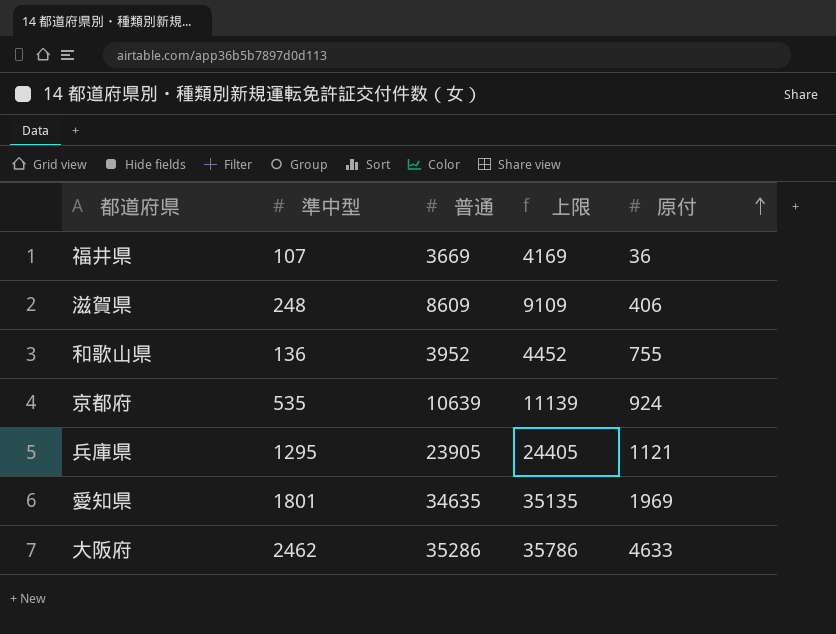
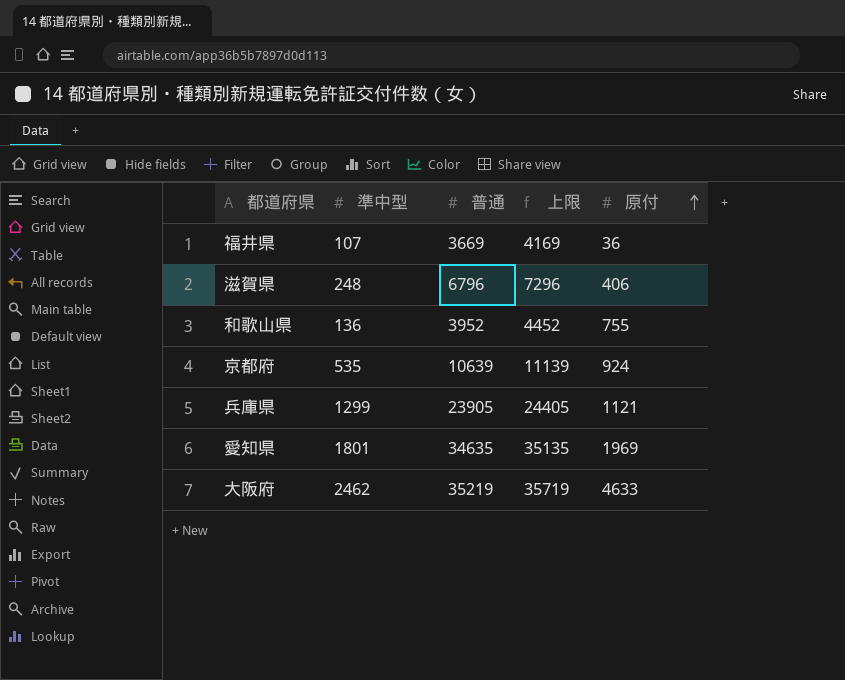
滋賀県 | 普通: 8609 -> 6796
滋賀県 | 上限: 9109 -> 7296
兵庫県 | 準中型: 1295 -> 1299
大阪府 | 普通: 35286 -> 35219
大阪府 | 上限: 35786 -> 35719

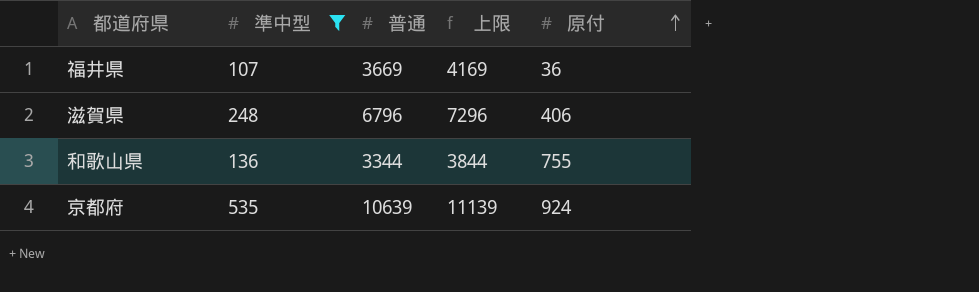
filter: none -> 準中型 <= 535
和歌山県 | 普通: 3952 -> 3344
和歌山県 | 上限: 4452 -> 3844

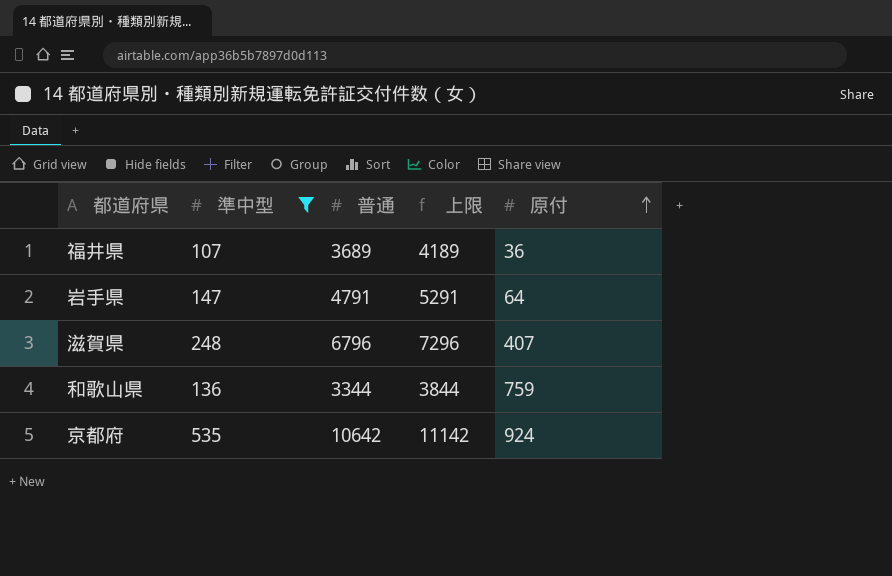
福井県 | 普通: 3669 -> 3689
福井県 | 上限: 4169 -> 4189
row 岩手県: none -> 147 | 4791 | 5291 | 64
滋賀県 | 原付: 406 -> 407
和歌山県 | 原付: 755 -> 759
京都府 | 普通: 10639 -> 10642
京都府 | 上限: 11139 -> 11142

